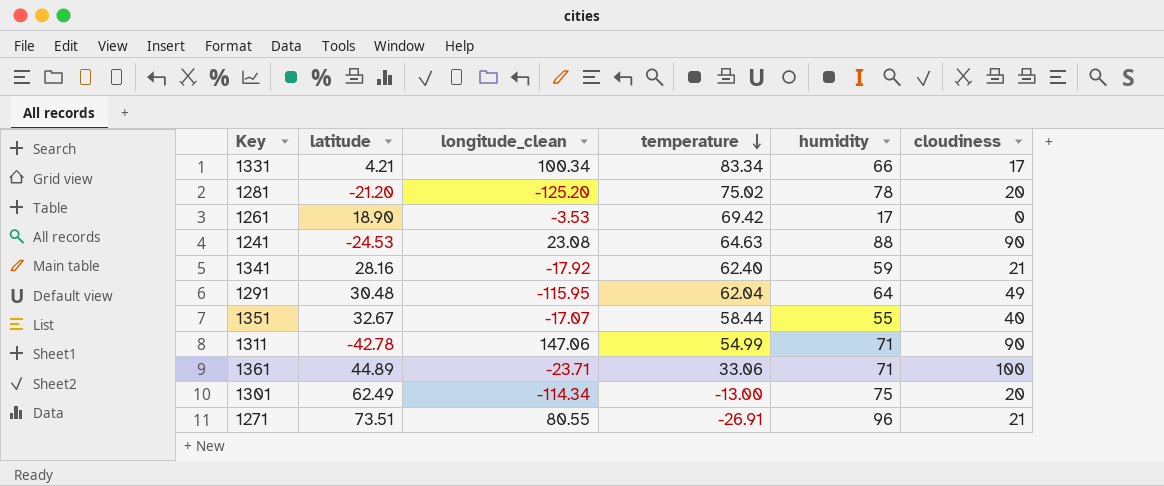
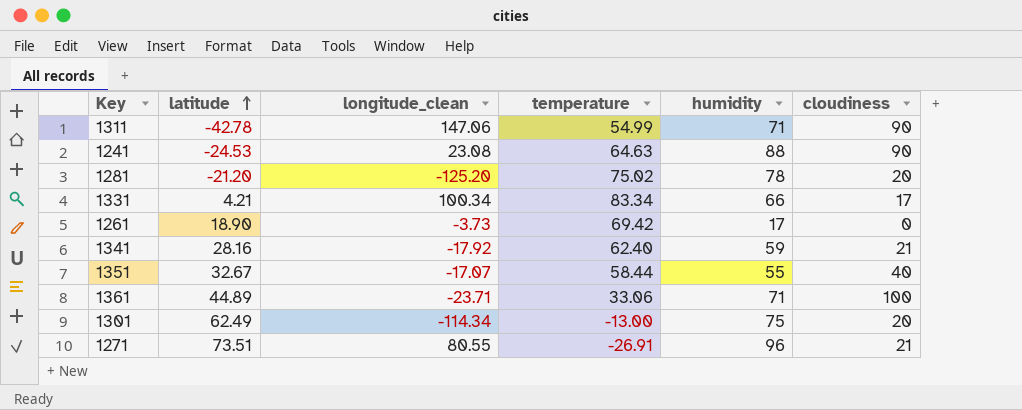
row order: temperature descending -> latitude ascending
row 1291: 30.48 | -115.95 | 62.04 | 64 | 49 -> none
1261 | longitude_clean: -3.53 -> -3.73

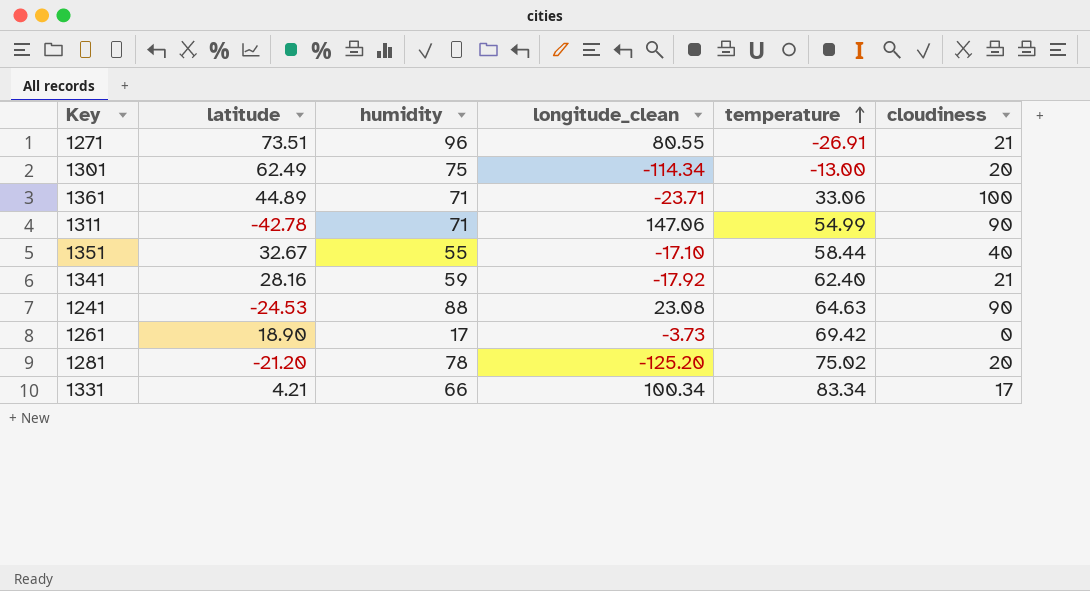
row order: latitude ascending -> temperature ascending
column humidity | position: 5 -> 3
1351 | longitude_clean: -17.07 -> -17.10

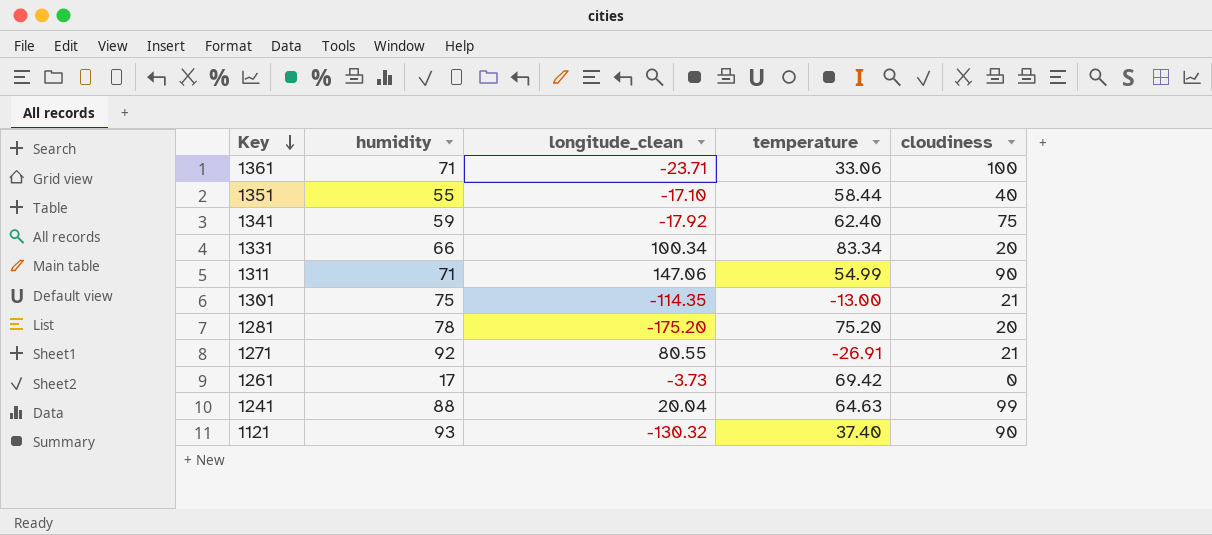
row order: temperature ascending -> Key descending
column latitude | position: 2 -> none
1341 | cloudiness: 21 -> 75
1331 | cloudiness: 17 -> 20
1301 | longitude_clean: -114.34 -> -114.35
1301 | cloudiness: 20 -> 21
1281 | longitude_clean: -125.20 -> -175.20
1281 | temperature: 75.02 -> 75.20
1271 | humidity: 96 -> 92
1241 | longitude_clean: 23.08 -> 20.04
1241 | cloudiness: 90 -> 99
row 1121: none -> 93 | -130.32 | 37.40 | 90

